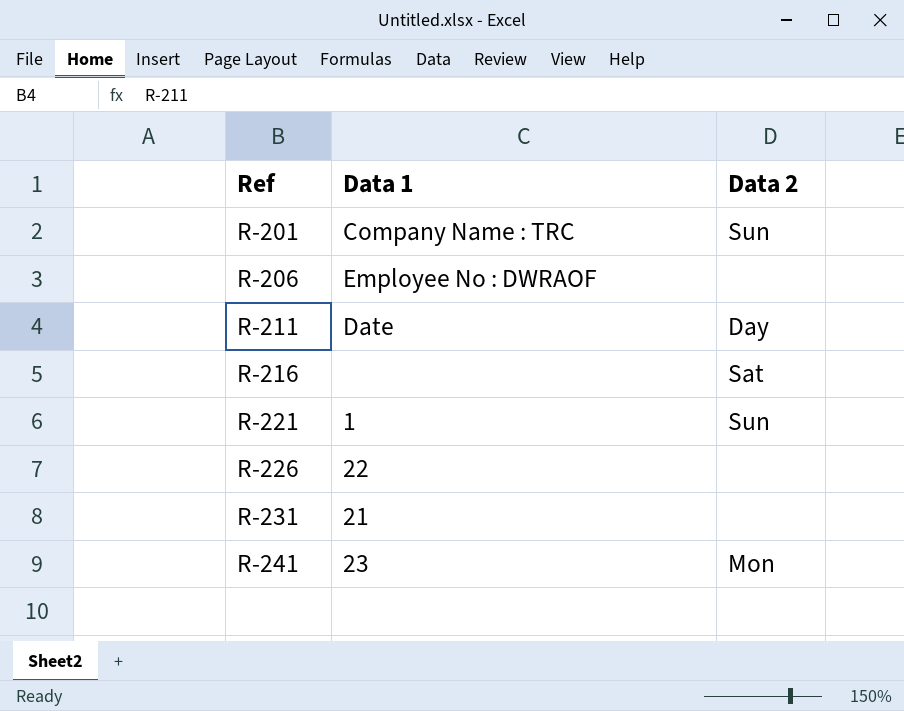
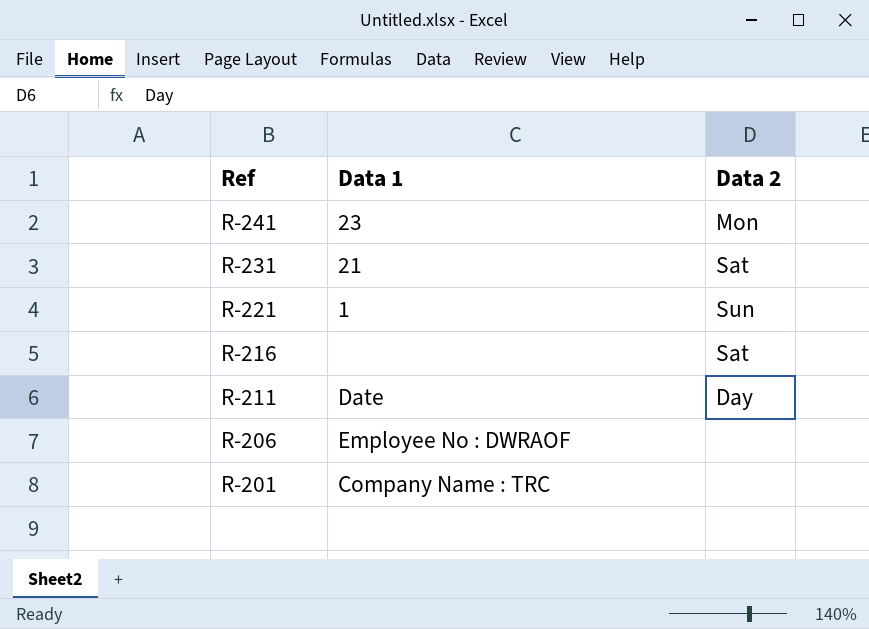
row order: Ref ascending -> Ref descending
row R-226: 22 | none -> none
R-231 | Data 2: none -> Sat
R-201 | Data 2: Sun -> none

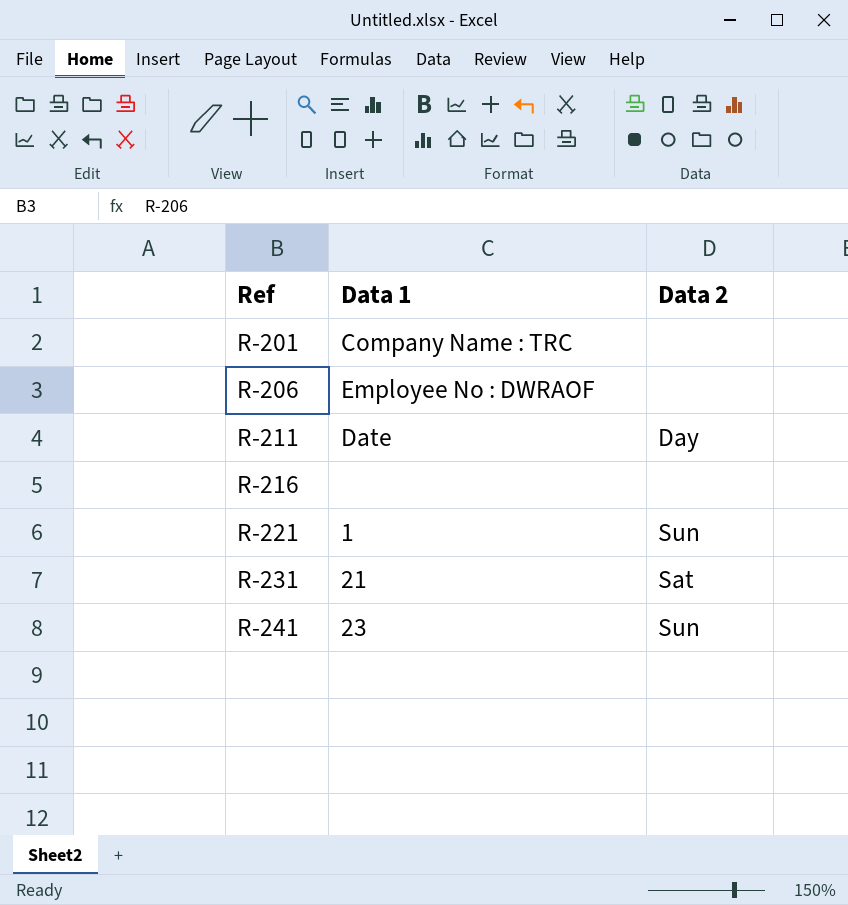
row order: Ref descending -> Ref ascending
R-216 | Data 2: Sat -> none
R-241 | Data 2: Mon -> Sun

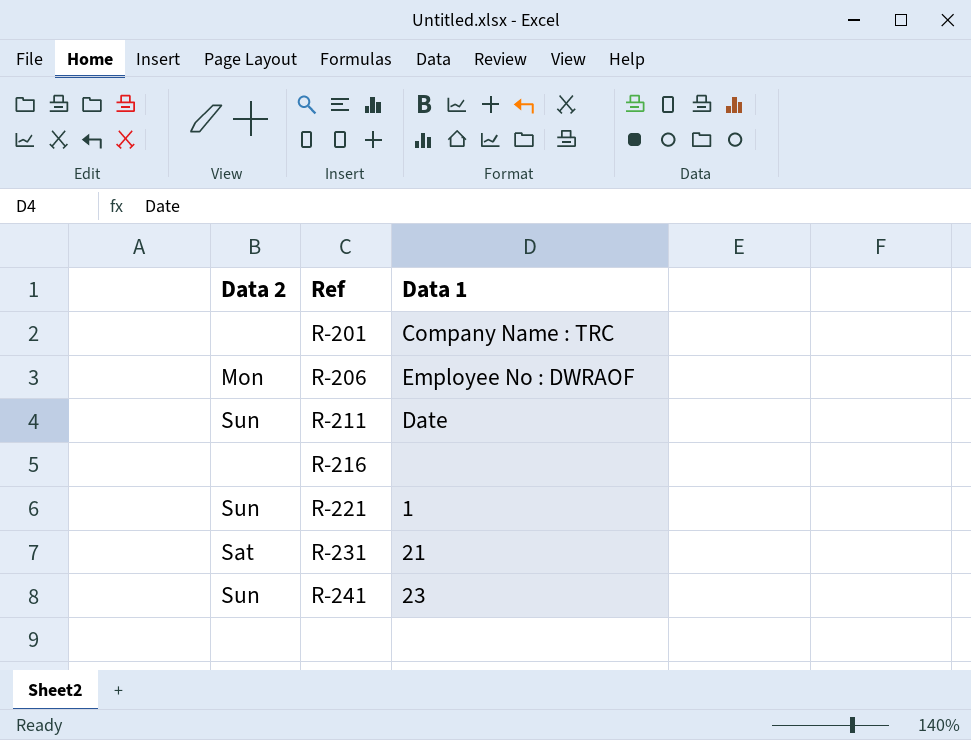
column Data 2 | position: 3 -> 1
R-206 | Data 2: none -> Mon
R-211 | Data 2: Day -> Sun

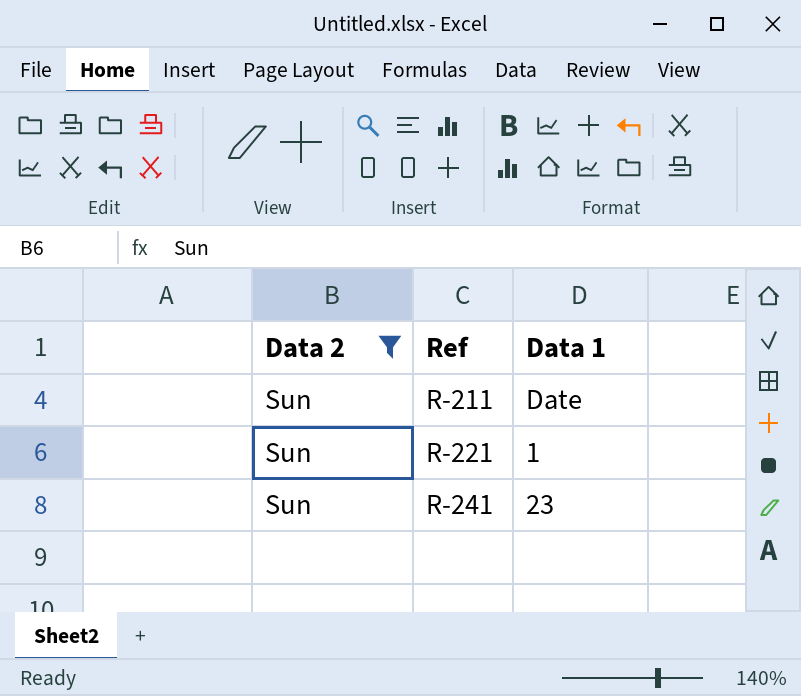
filter: none -> Data 2 = Sun

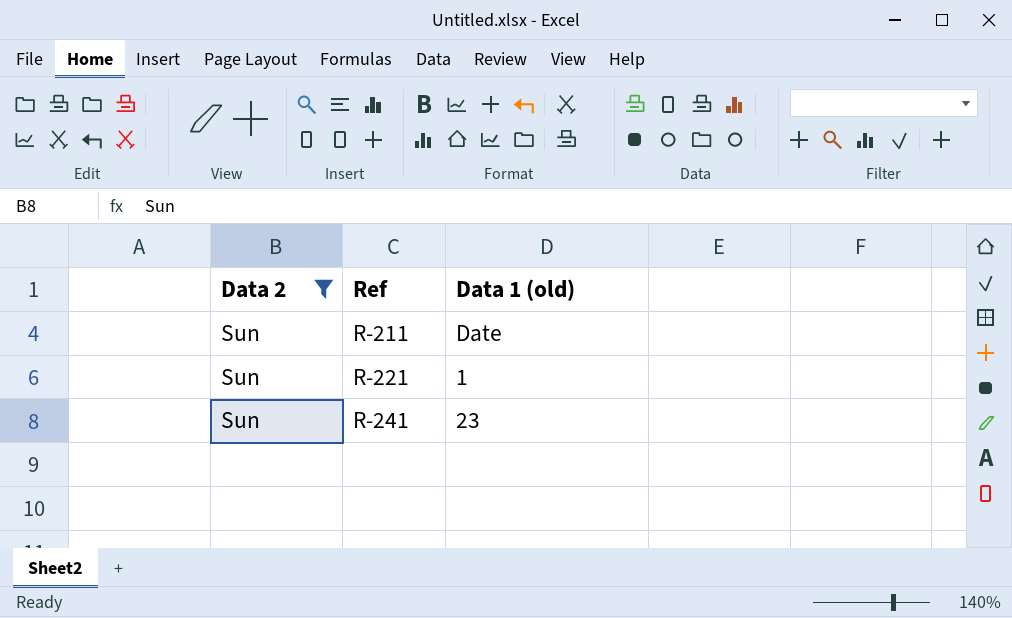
column name: Data 1 -> Data 1 (old)

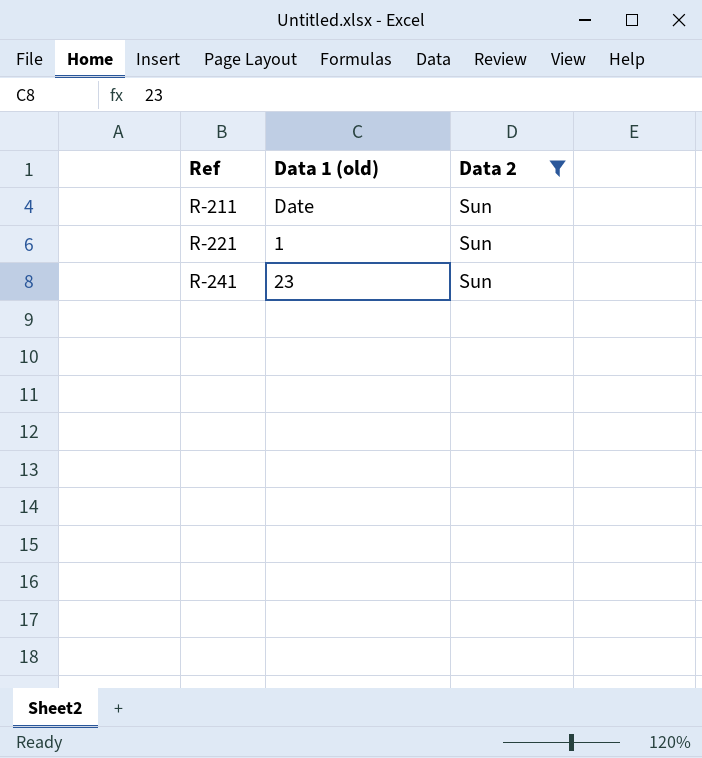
column Data 2 | position: 1 -> 3

